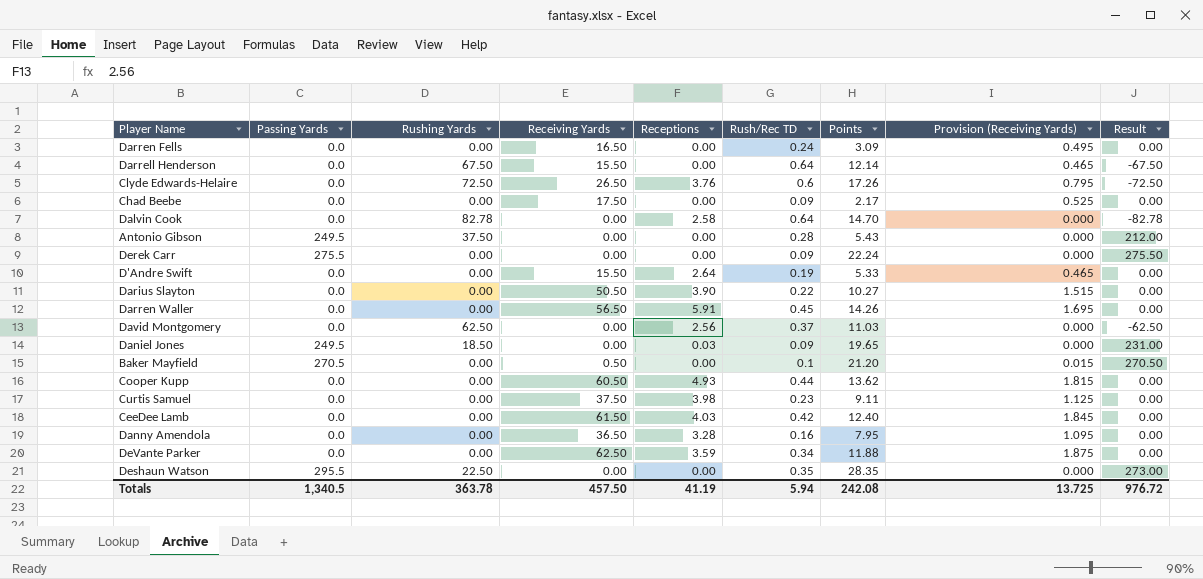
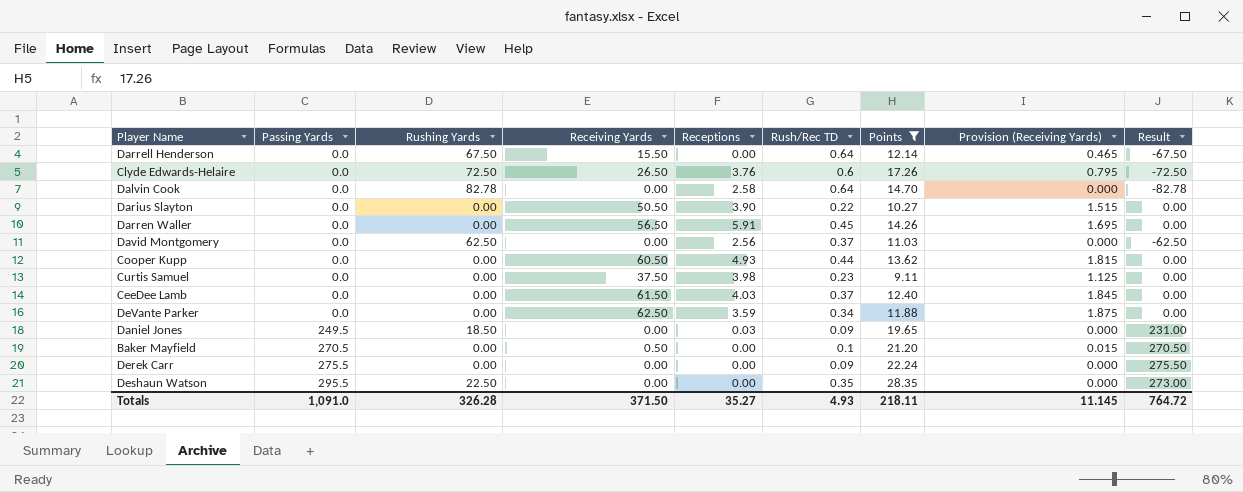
filter: none -> Points >= 9.11
row order: none -> Passing Yards ascending
CeeDee Lamb | Rush/Rec TD: 0.42 -> 0.37
Totals | Passing Yards: 1,340.5 -> 1,091.0
Totals | Rushing Yards: 363.78 -> 326.28
Totals | Receiving Yards: 457.50 -> 371.50
Totals | Receptions: 41.19 -> 35.27
Totals | Rush/Rec TD: 5.94 -> 4.93
Totals | Points: 242.08 -> 218.11
Totals | Provision (Receiving Yards): 13.725 -> 11.145
Totals | Result: 976.72 -> 764.72

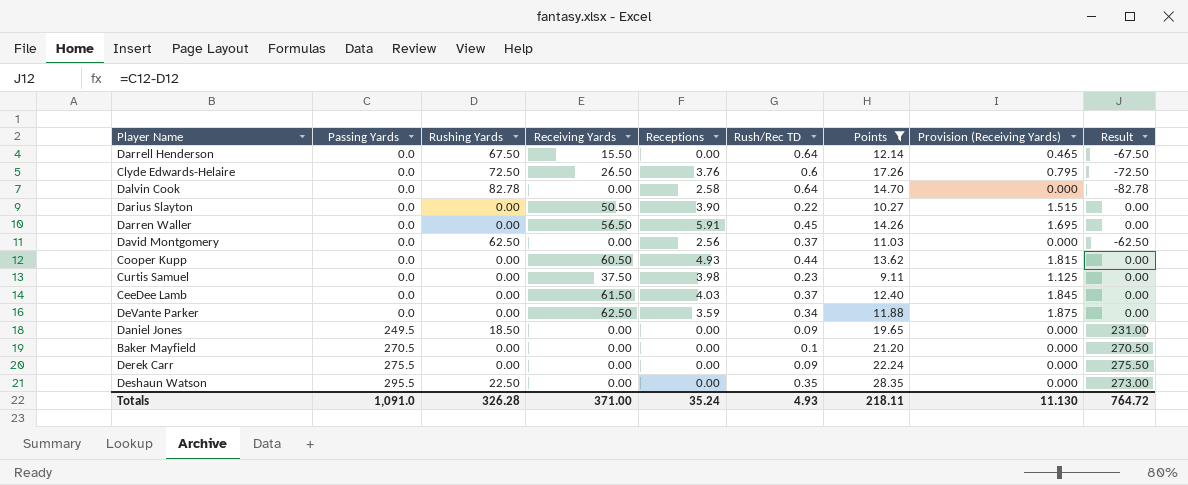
Daniel Jones | Receptions: 0.03 -> 0.00
Baker Mayfield | Receiving Yards: 0.50 -> 0.00
Baker Mayfield | Provision (Receiving Yards): 0.015 -> 0.000
Totals | Receiving Yards: 371.50 -> 371.00
Totals | Receptions: 35.27 -> 35.24
Totals | Provision (Receiving Yards): 11.145 -> 11.130

